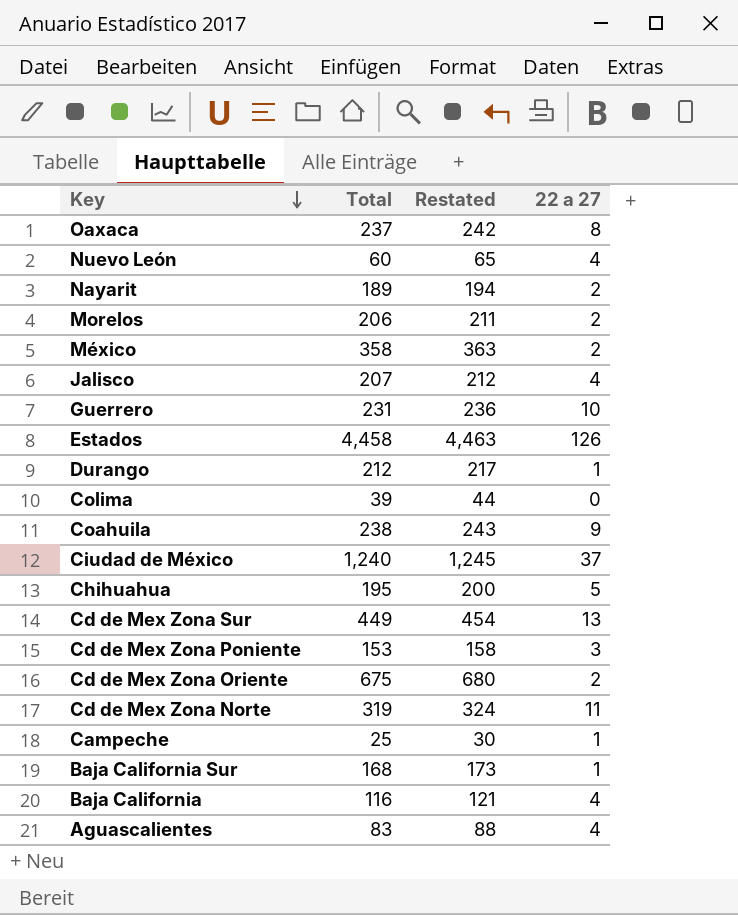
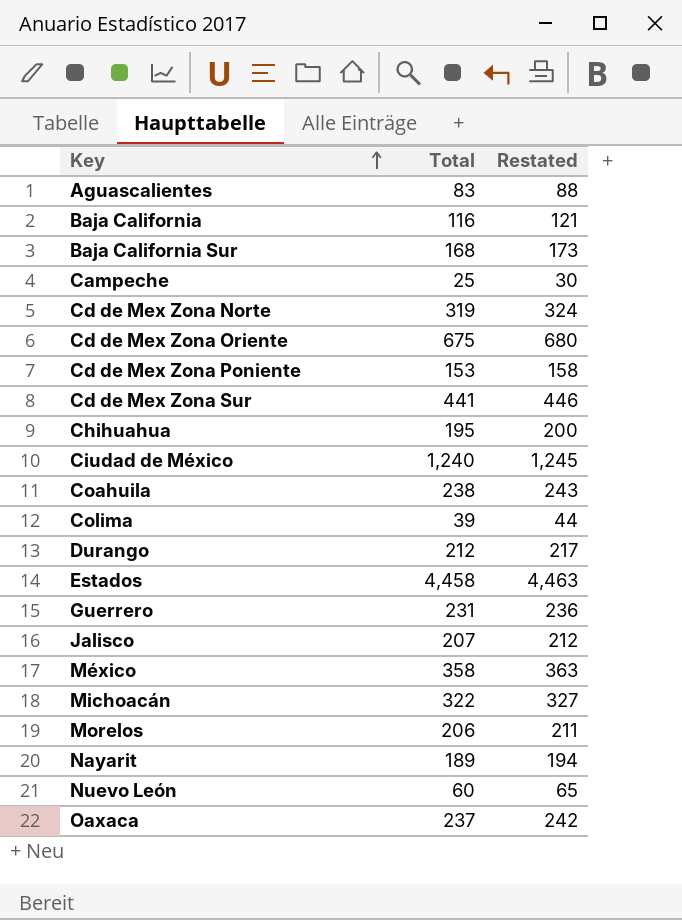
row order: Key descending -> Key ascending
column 22 a 27 | position: 4 -> none
Cd de Mex Zona Sur | Total: 449 -> 441
Cd de Mex Zona Sur | Restated: 454 -> 446
row Michoacán: none -> 322 | 327

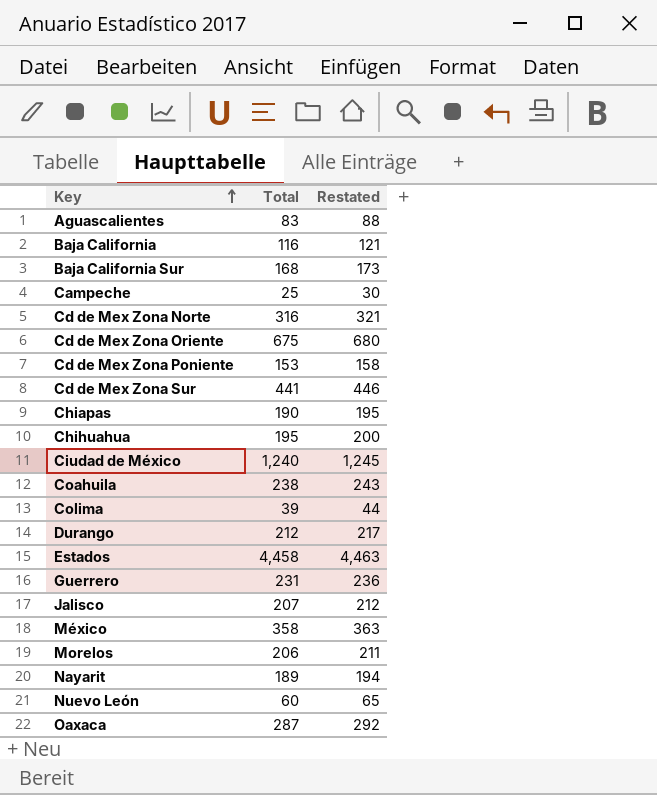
row Michoacán: 322 | 327 -> none
Cd de Mex Zona Norte | Total: 319 -> 316
Cd de Mex Zona Norte | Restated: 324 -> 321
row Chiapas: none -> 190 | 195
Oaxaca | Total: 237 -> 287
Oaxaca | Restated: 242 -> 292

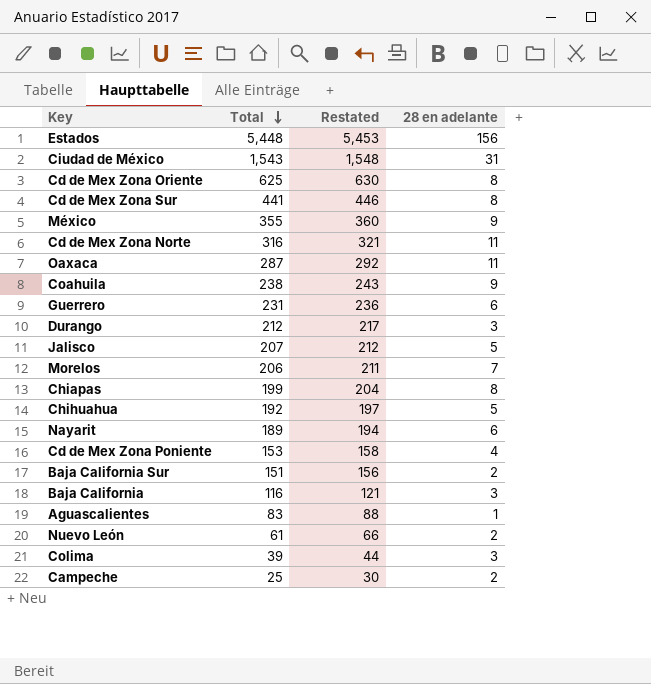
row order: Key ascending -> Total descending
column 28 en adelante | position: none -> 4
Estados | Total: 4,458 -> 5,448
Estados | Restated: 4,463 -> 5,453
Ciudad de México | Total: 1,240 -> 1,543
Ciudad de México | Restated: 1,245 -> 1,548
Cd de Mex Zona Oriente | Total: 675 -> 625
Cd de Mex Zona Oriente | Restated: 680 -> 630
México | Total: 358 -> 355
México | Restated: 363 -> 360
Chiapas | Total: 190 -> 199
Chiapas | Restated: 195 -> 204
Chihuahua | Total: 195 -> 192
Chihuahua | Restated: 200 -> 197
Baja California Sur | Total: 168 -> 151
Baja California Sur | Restated: 173 -> 156
Nuevo León | Total: 60 -> 61
Nuevo León | Restated: 65 -> 66

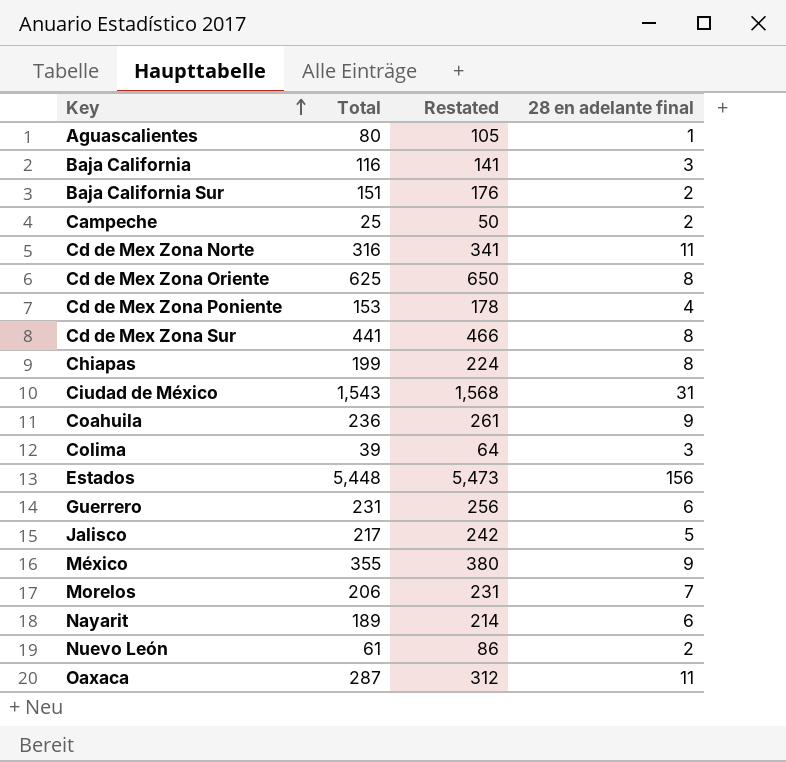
row order: Total descending -> Key ascending
column Restated | formula: [Total] + 5 -> [Total] + 25
column name: 28 en adelante -> 28 en adelante final
row Durango: 212 | 217 | 3 -> none
row Chihuahua: 192 | 197 | 5 -> none
Aguascalientes | Total: 83 -> 80
Coahuila | Total: 238 -> 236
Jalisco | Total: 207 -> 217

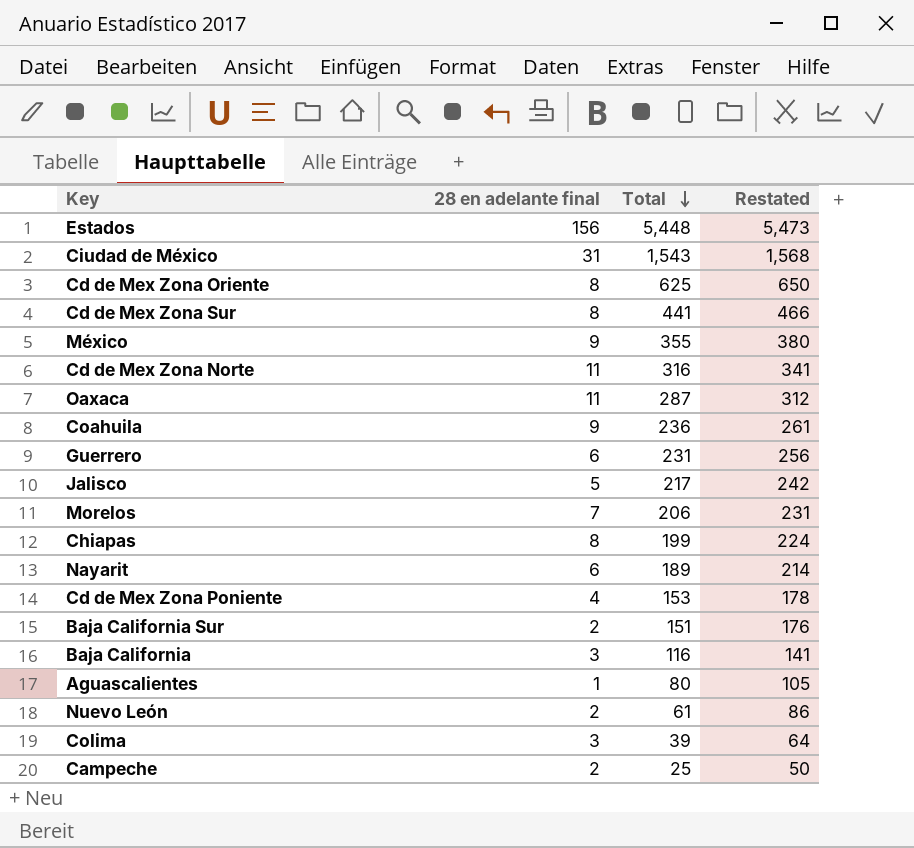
row order: Key ascending -> Total descending
column 28 en adelante final | position: 4 -> 2

